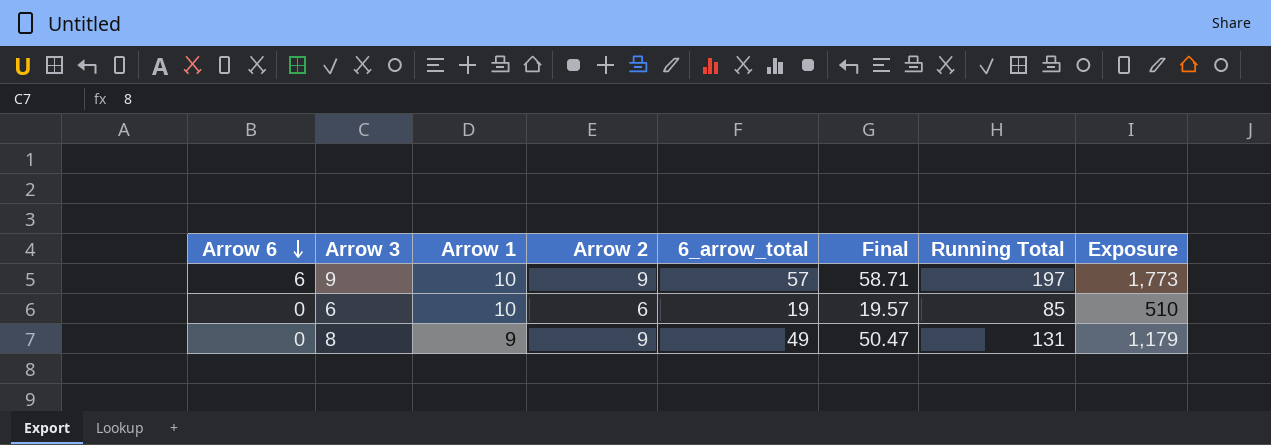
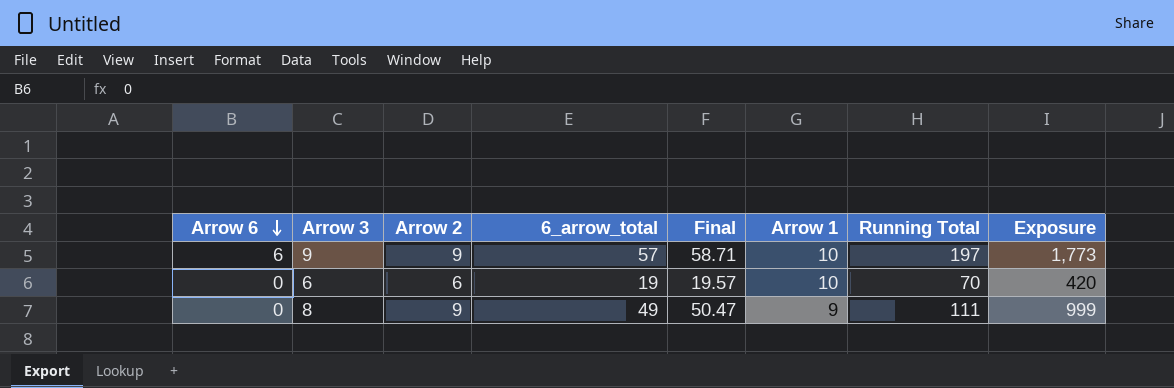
column Arrow 1 | position: 3 -> 6
6 | Running Total: 85 -> 70
6 | Exposure: 510 -> 420
8 | Running Total: 131 -> 111
8 | Exposure: 1,179 -> 999

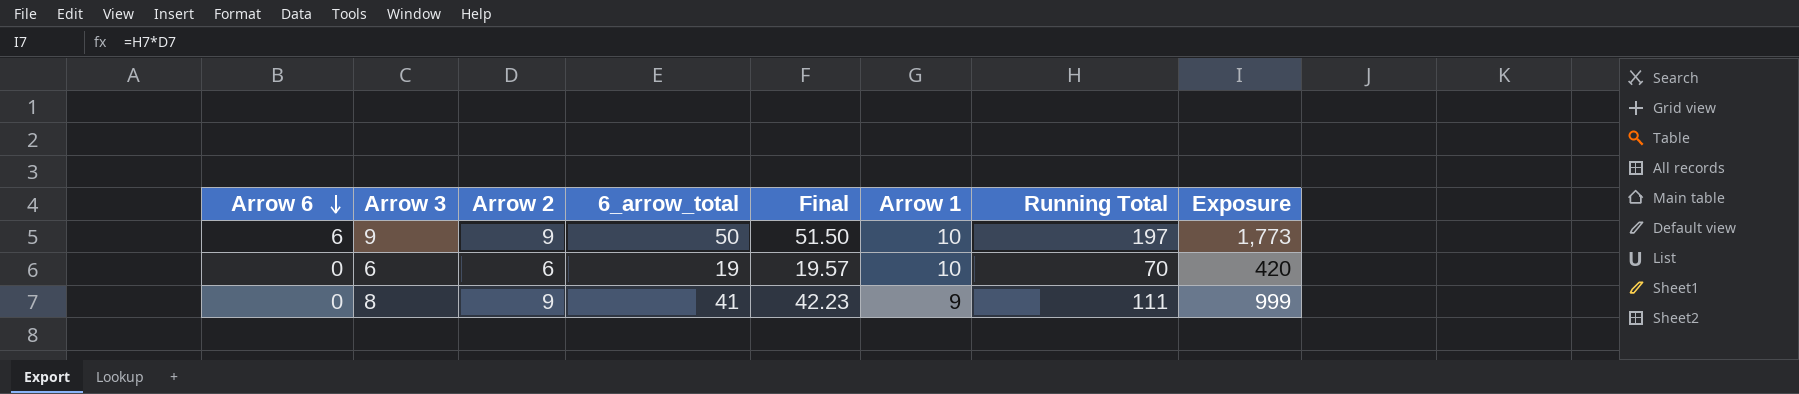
9 | 6_arrow_total: 57 -> 50
9 | Final: 58.71 -> 51.50
8 | 6_arrow_total: 49 -> 41
8 | Final: 50.47 -> 42.23

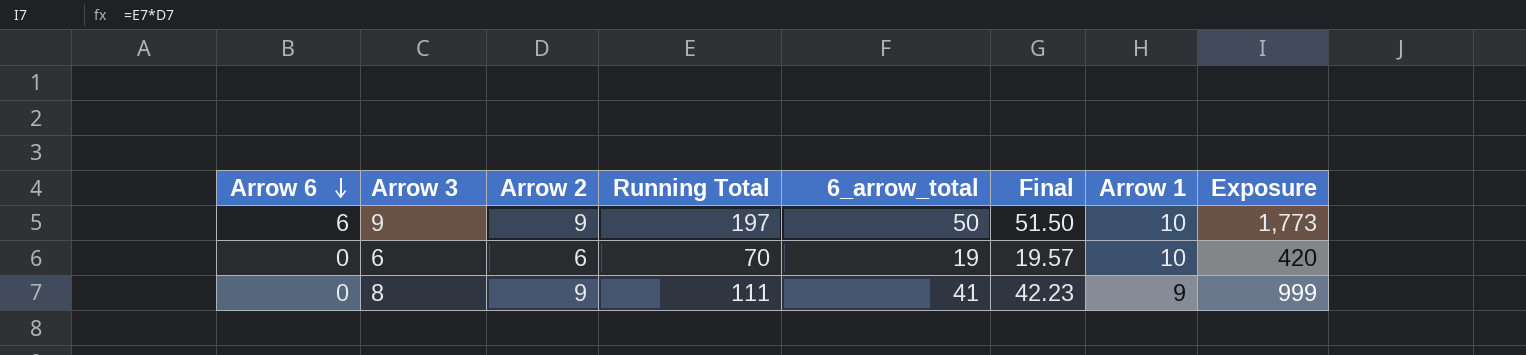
column Running Total | position: 7 -> 4

